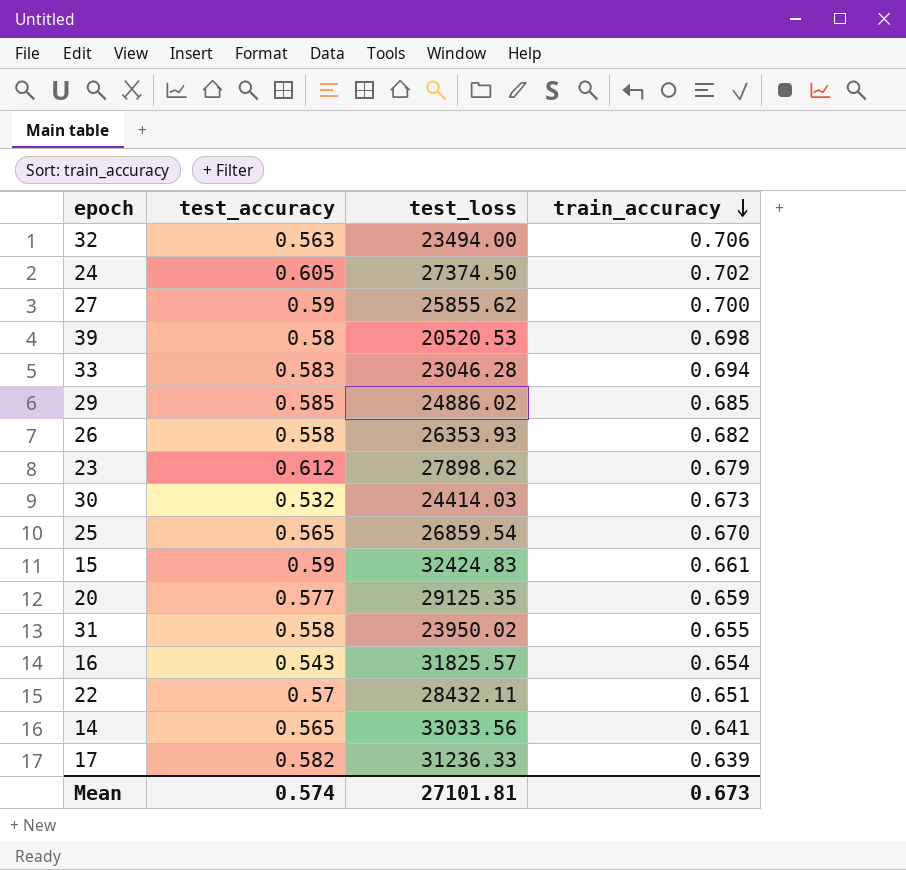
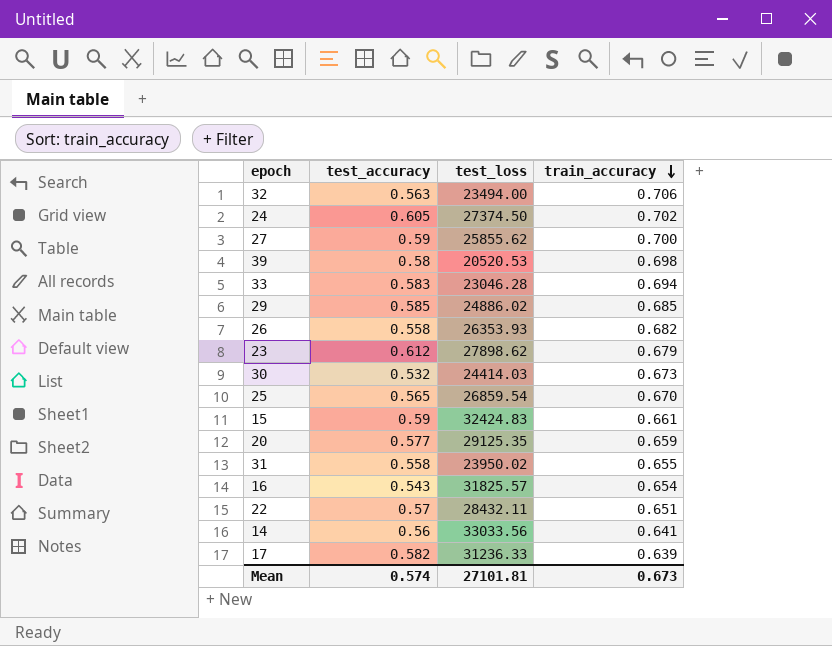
14 | test_accuracy: 0.565 -> 0.56

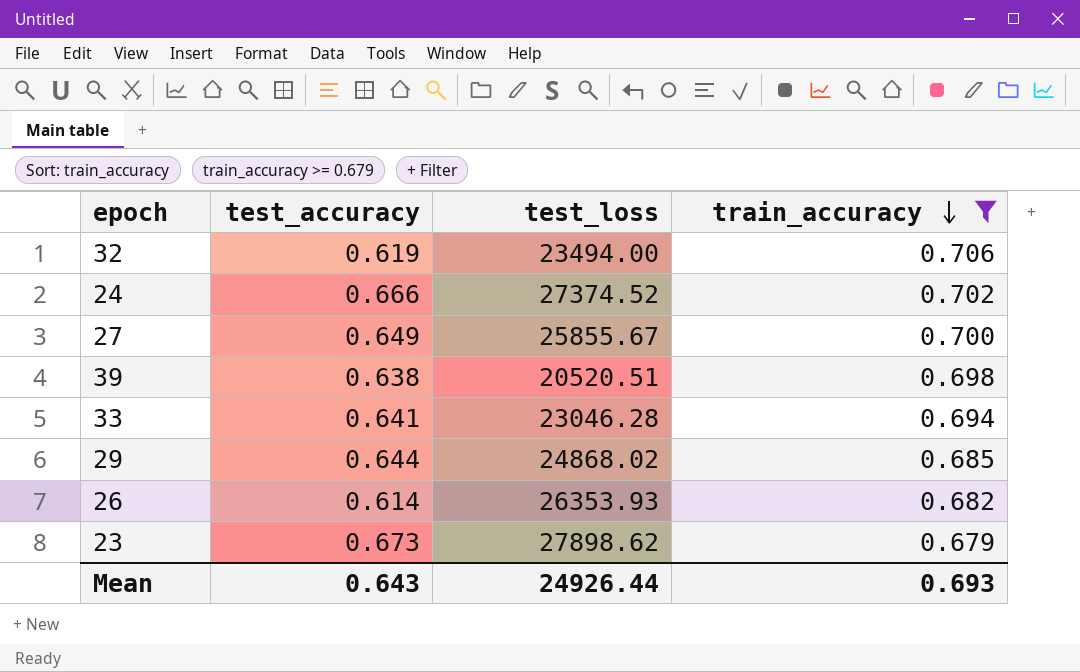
filter: none -> train_accuracy >= 0.679
32 | test_accuracy: 0.563 -> 0.619
24 | test_accuracy: 0.605 -> 0.666
24 | test_loss: 27374.50 -> 27374.52
27 | test_accuracy: 0.59 -> 0.649
27 | test_loss: 25855.62 -> 25855.67
39 | test_accuracy: 0.58 -> 0.638
39 | test_loss: 20520.53 -> 20520.51
33 | test_accuracy: 0.583 -> 0.641
29 | test_accuracy: 0.585 -> 0.644
29 | test_loss: 24886.02 -> 24868.02
26 | test_accuracy: 0.558 -> 0.614
23 | test_accuracy: 0.612 -> 0.673
Mean | test_accuracy: 0.574 -> 0.643
Mean | test_loss: 27101.81 -> 24926.44
Mean | train_accuracy: 0.673 -> 0.693

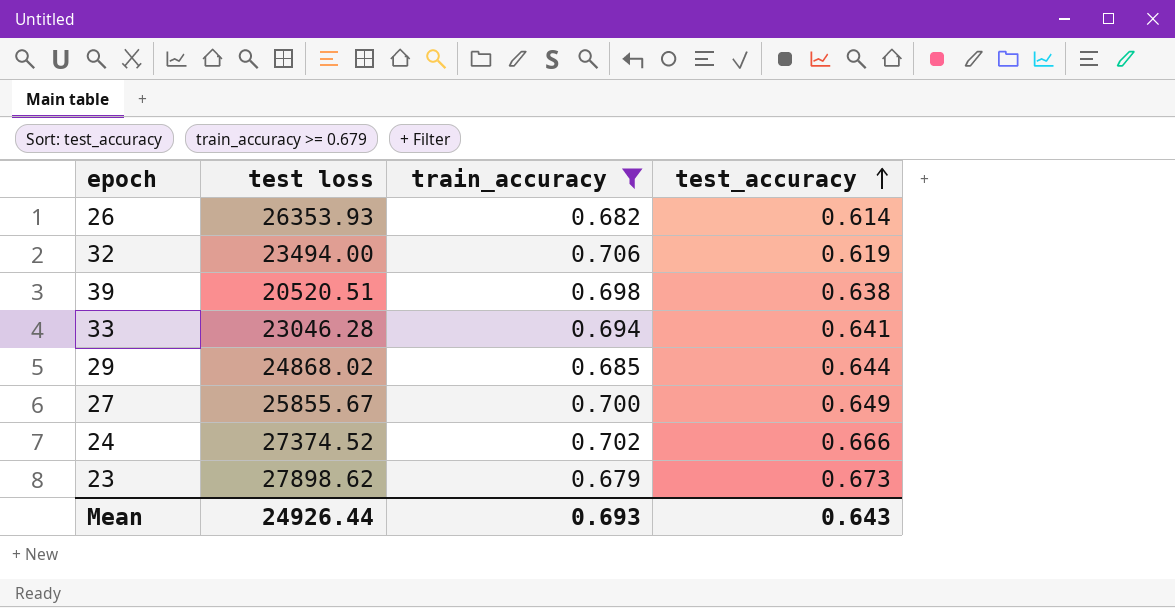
row order: train_accuracy descending -> test_accuracy ascending
column name: test_loss -> test loss
column test_accuracy | position: 2 -> 4

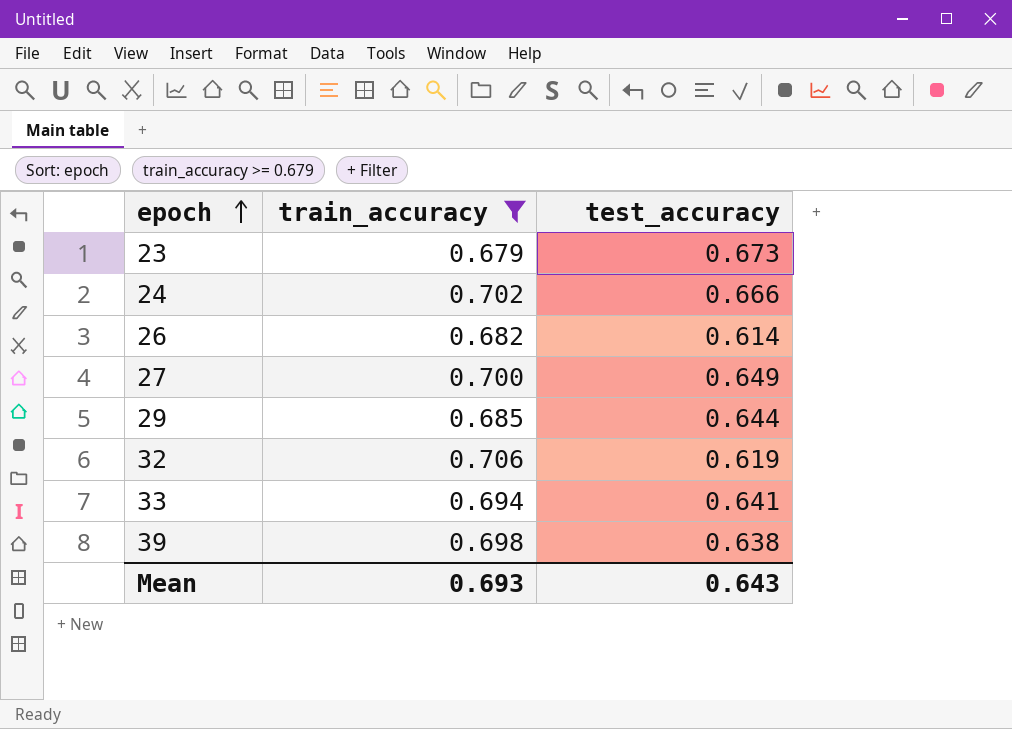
row order: test_accuracy ascending -> epoch ascending
column test loss | position: 2 -> none

